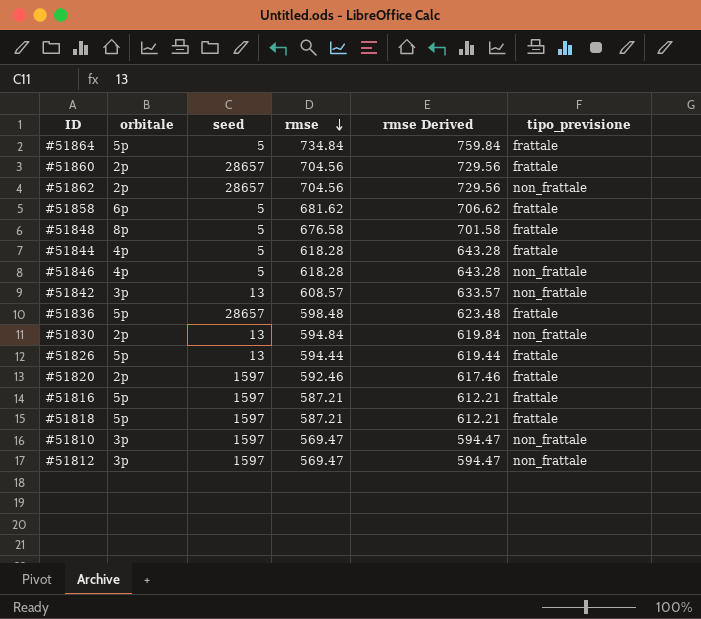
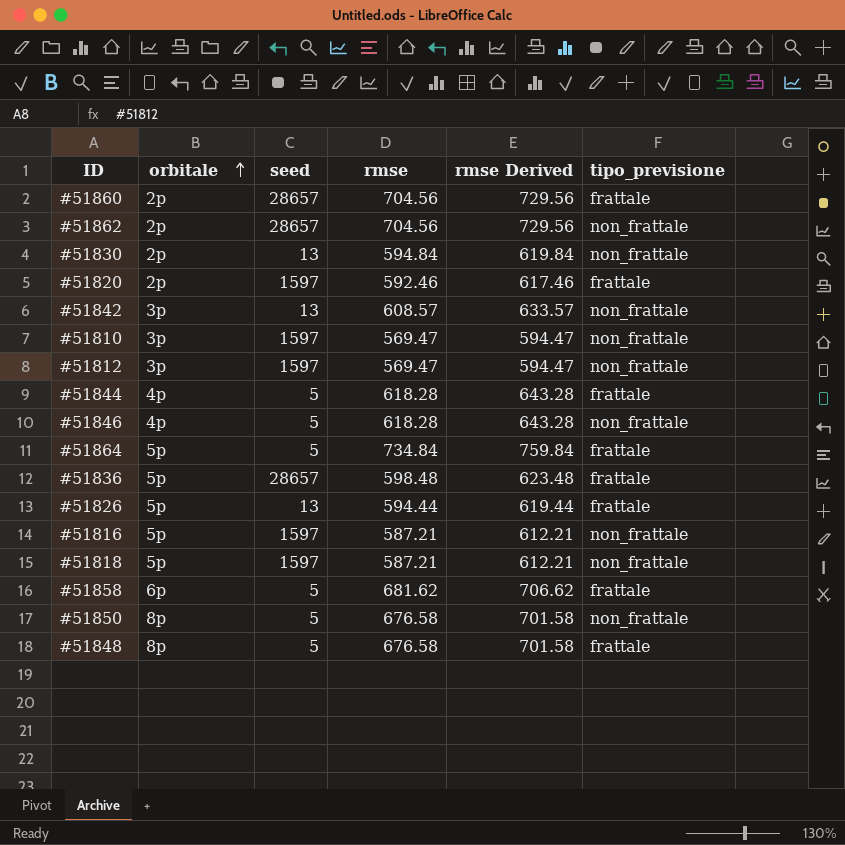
row order: rmse descending -> orbitale ascending
#51816 | tipo_previsione: frattale -> non_frattale
#51818 | tipo_previsione: frattale -> non_frattale
row #51850: none -> 8p | 5 | 676.58 | 701.58 | non_frattale

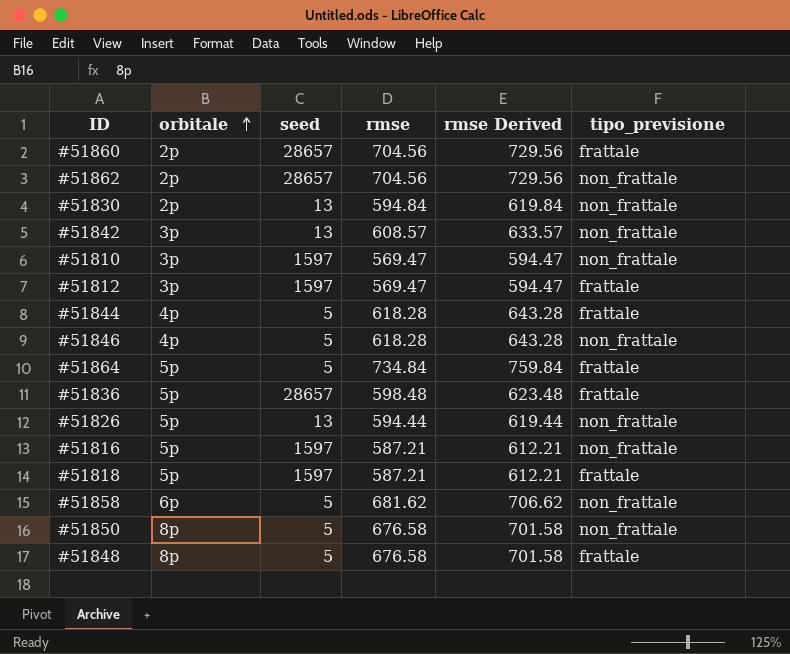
row #51820: 2p | 1597 | 592.46 | 617.46 | frattale -> none
#51812 | tipo_previsione: non_frattale -> frattale
#51826 | tipo_previsione: frattale -> non_frattale
#51818 | tipo_previsione: non_frattale -> frattale
#51858 | tipo_previsione: frattale -> non_frattale

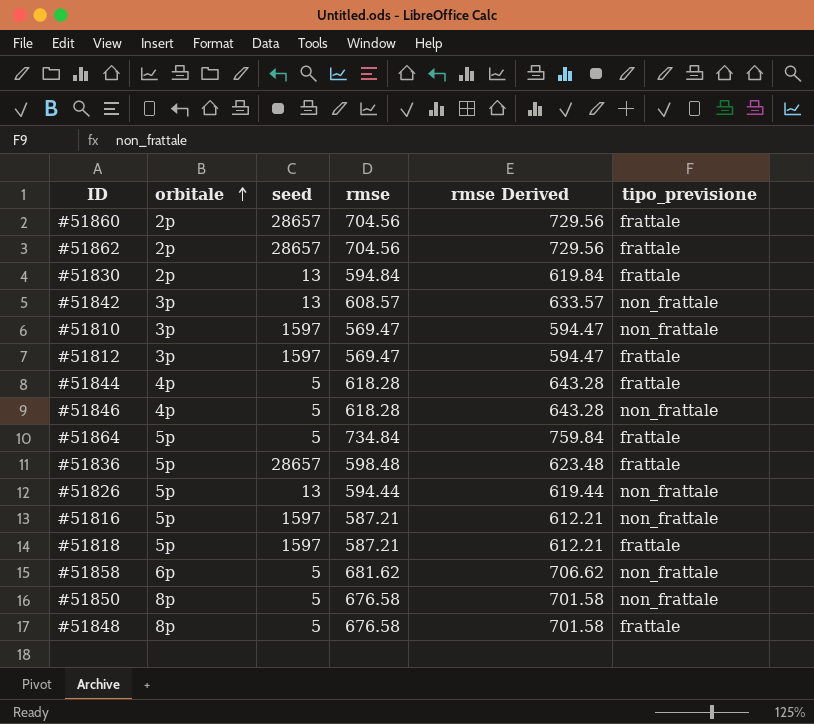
#51862 | tipo_previsione: non_frattale -> frattale
#51830 | tipo_previsione: non_frattale -> frattale

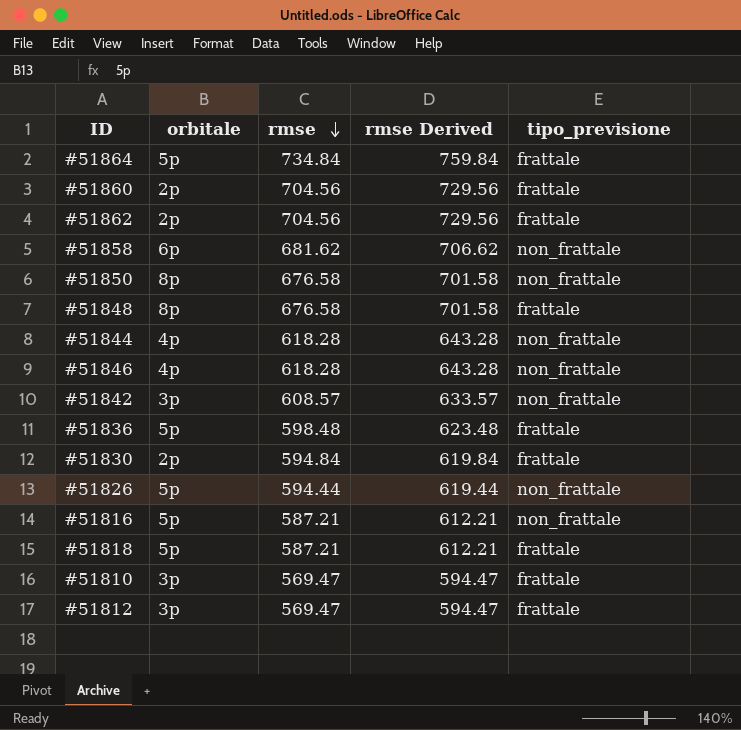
row order: orbitale ascending -> rmse descending
column seed | position: 3 -> none
#51844 | tipo_previsione: frattale -> non_frattale
#51810 | tipo_previsione: non_frattale -> frattale

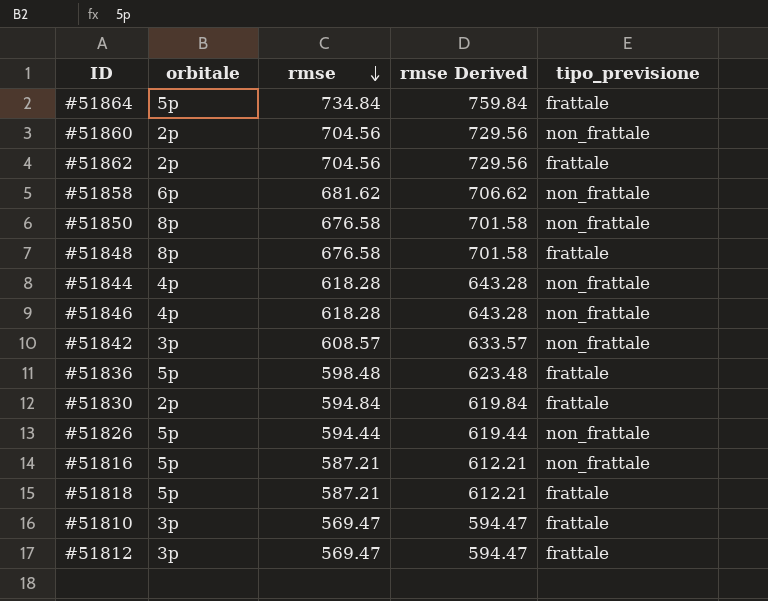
#51860 | tipo_previsione: frattale -> non_frattale

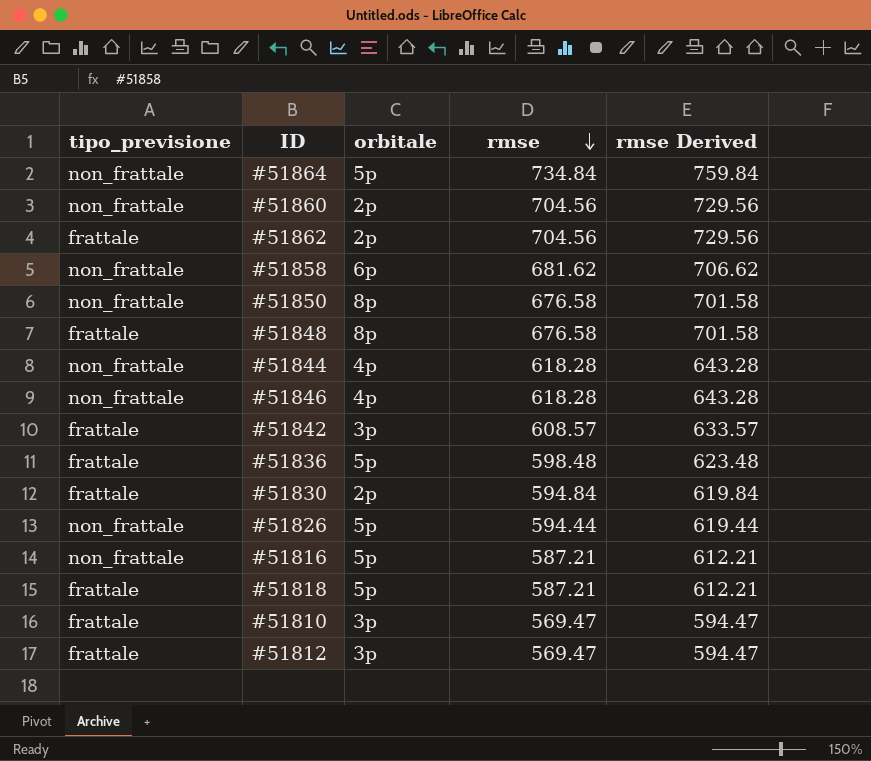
column tipo_previsione | position: 5 -> 1
#51864 | tipo_previsione: frattale -> non_frattale
#51842 | tipo_previsione: non_frattale -> frattale

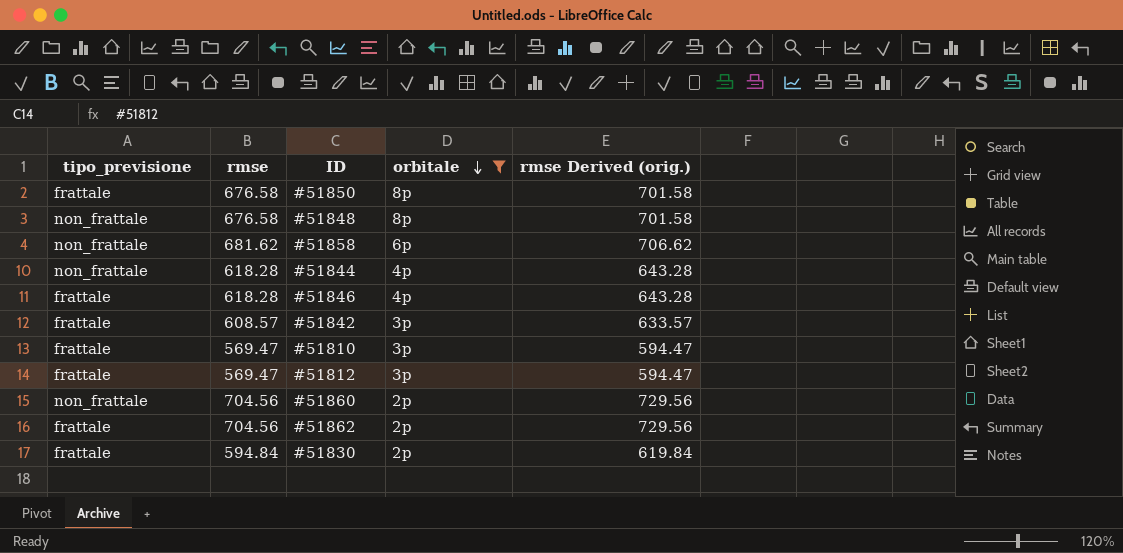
filter: none -> orbitale != 5p
row order: rmse descending -> orbitale descending
column rmse | position: 4 -> 2
column name: rmse Derived -> rmse Derived (orig.)
#51850 | tipo_previsione: non_frattale -> frattale
#51848 | tipo_previsione: frattale -> non_frattale
#51846 | tipo_previsione: non_frattale -> frattale

